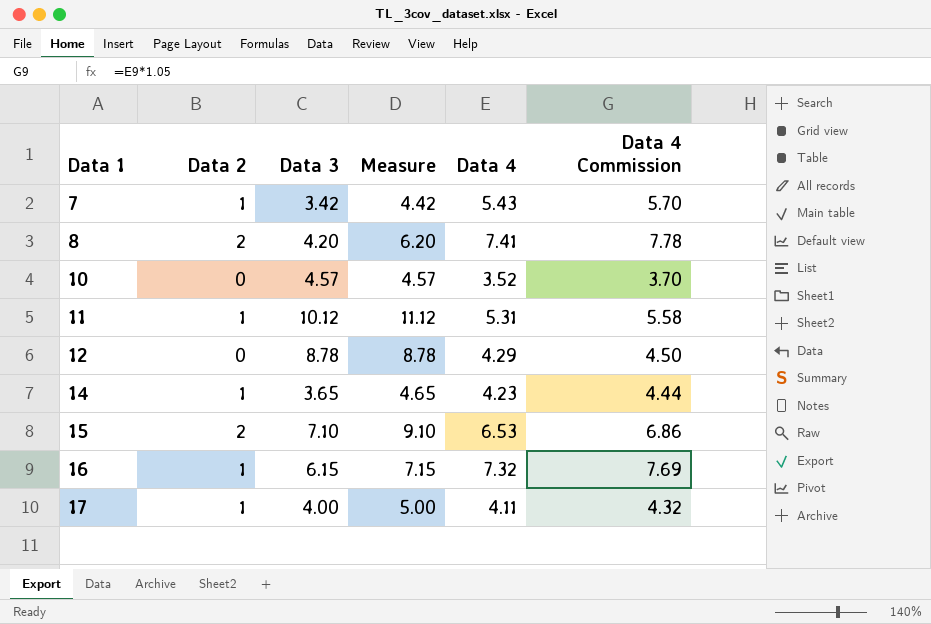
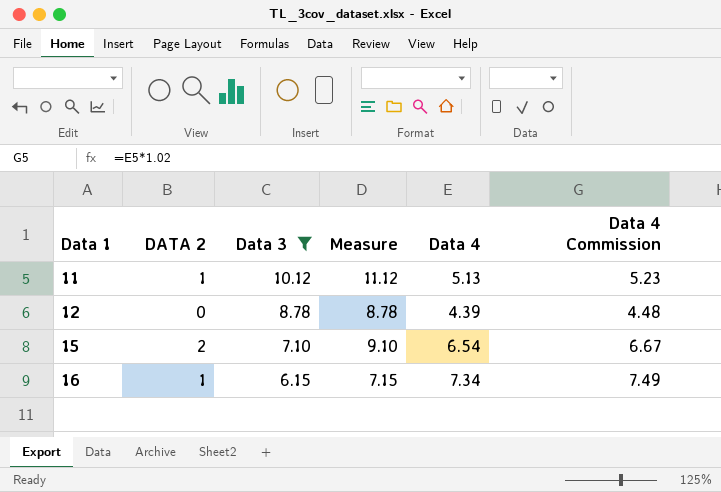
filter: none -> Data 3 >= 6.15
column name: Data 2 -> DATA 2
column Data 4 Commission | formula: [Data 4] * 1.05 -> [Data 4] * 1.02
11 | Data 4: 5.31 -> 5.13
12 | Data 4: 4.29 -> 4.39
15 | Data 4: 6.53 -> 6.54
16 | Data 4: 7.32 -> 7.34

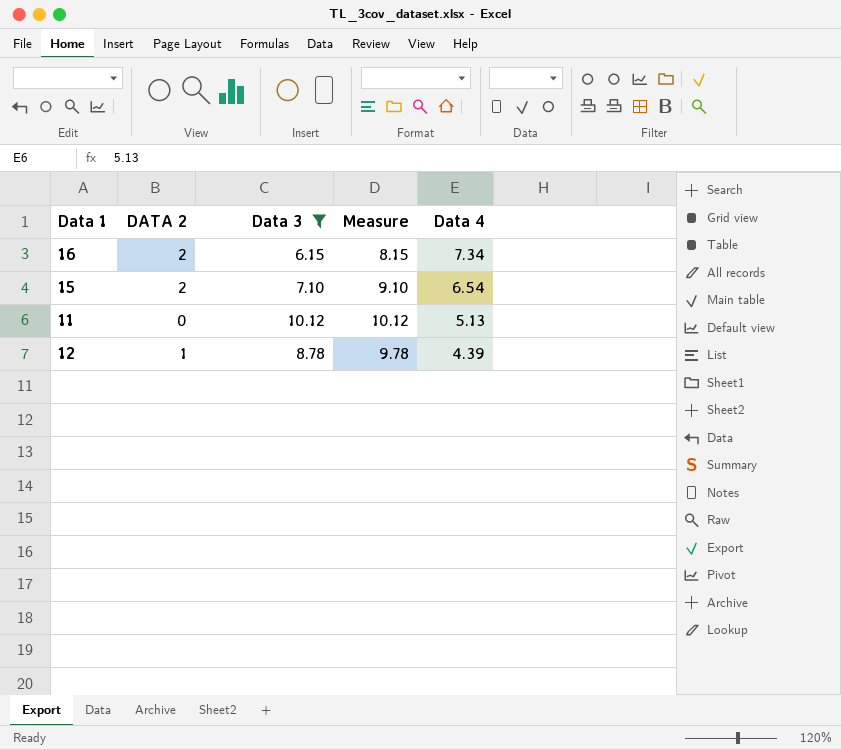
row order: Data 1 ascending -> Data 4 descending
column Data 4 Commission | formula: [Data 4] * 1.02 -> none
16 | DATA 2: 1 -> 2
16 | Measure: 7.15 -> 8.15
11 | DATA 2: 1 -> 0
11 | Measure: 11.12 -> 10.12
12 | DATA 2: 0 -> 1
12 | Measure: 8.78 -> 9.78

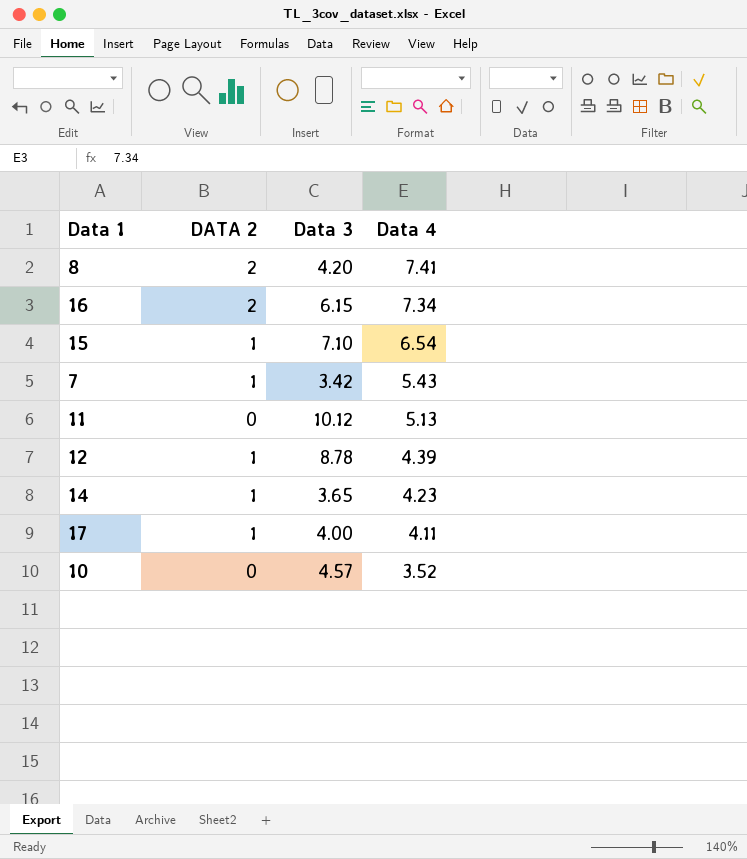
filter: Data 3 >= 6.15 -> none
column Measure | formula: [DATA 2] + [Data 3] -> none
15 | DATA 2: 2 -> 1

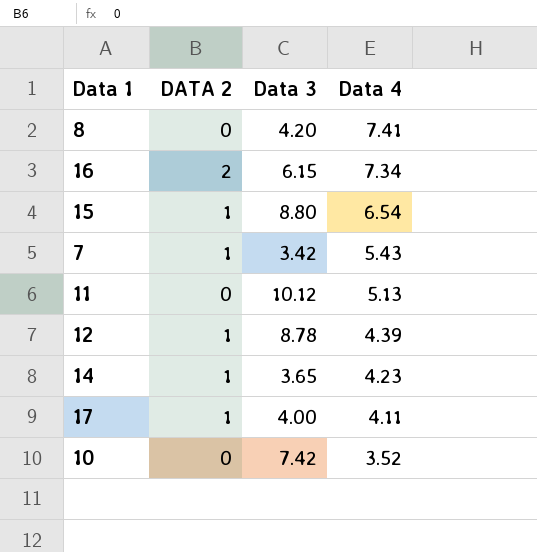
8 | DATA 2: 2 -> 0
15 | Data 3: 7.10 -> 8.80
10 | Data 3: 4.57 -> 7.42

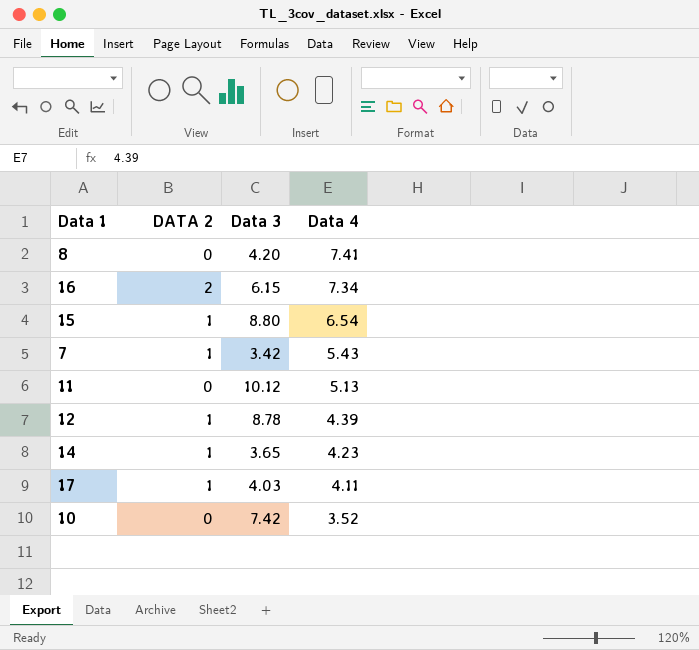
17 | Data 3: 4.00 -> 4.03

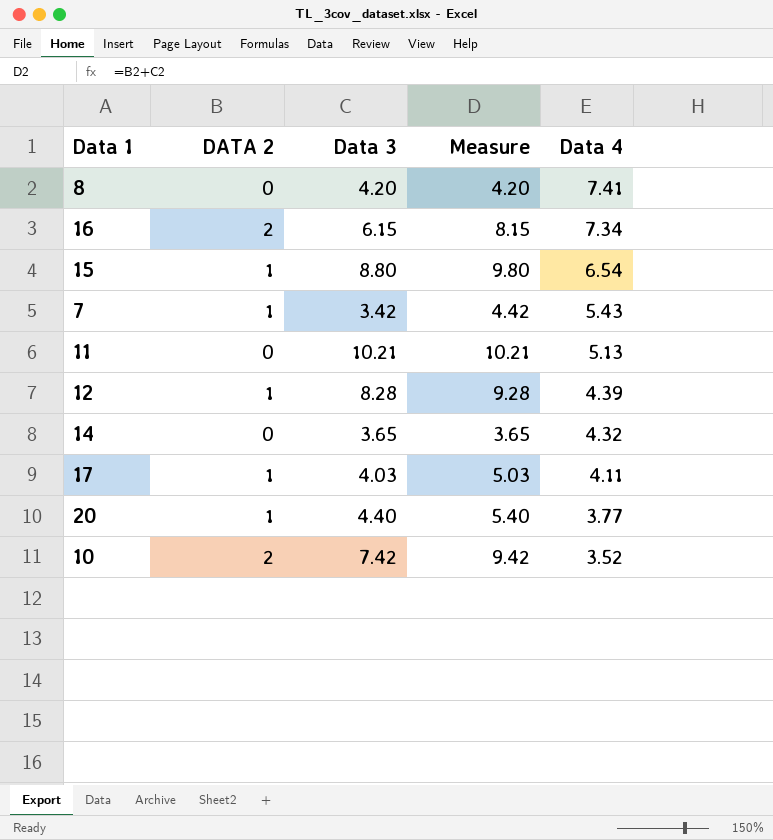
column Measure | formula: none -> [DATA 2] + [Data 3]
11 | Data 3: 10.12 -> 10.21
12 | Data 3: 8.78 -> 8.28
14 | DATA 2: 1 -> 0
14 | Data 4: 4.23 -> 4.32
row 20: none -> 1 | 4.40 | 5.40 | 3.77
10 | DATA 2: 0 -> 2

